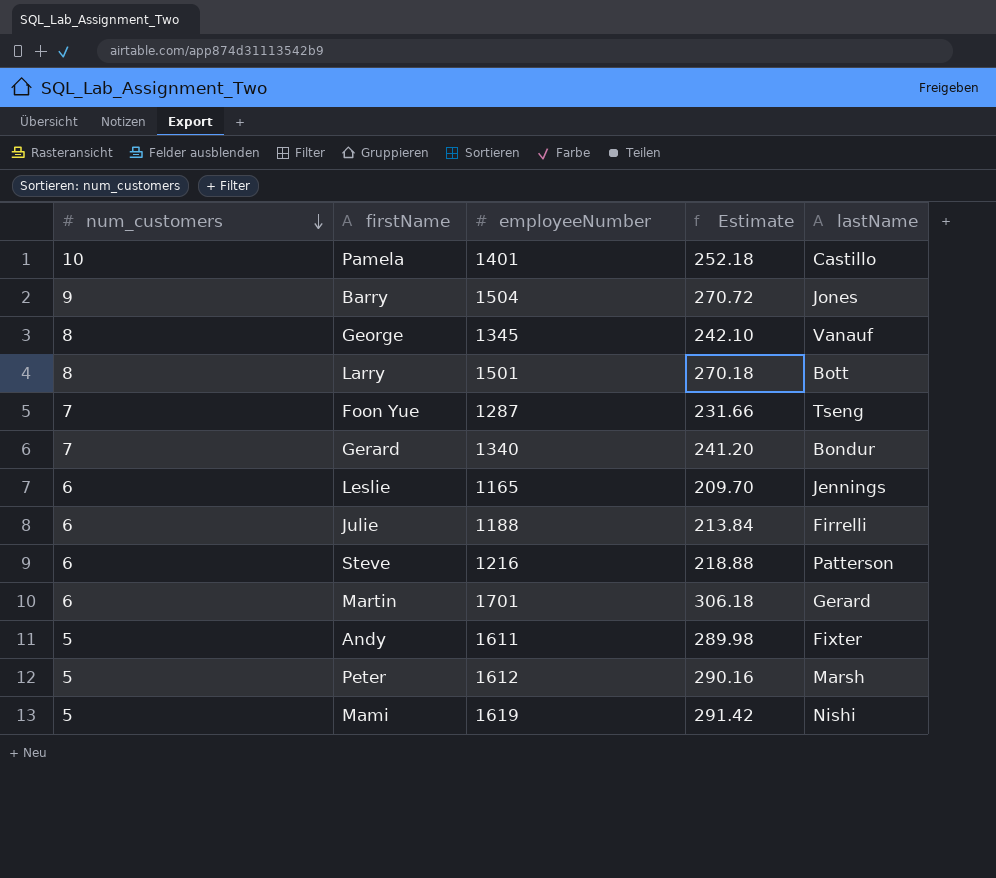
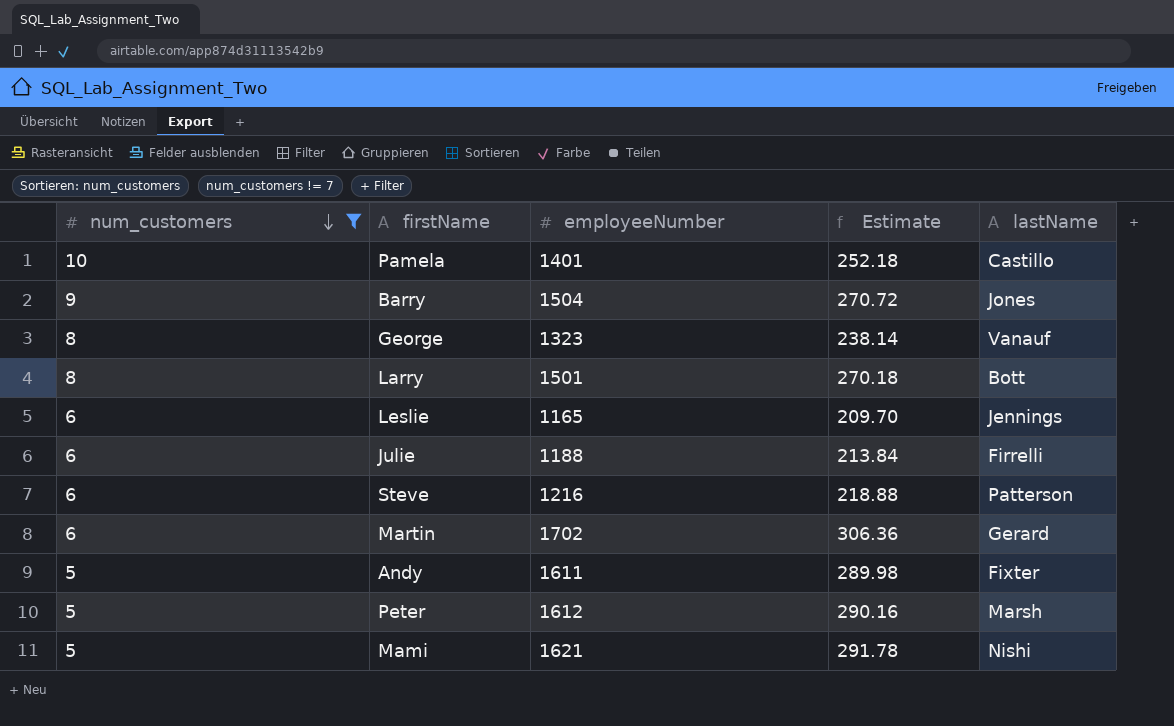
filter: none -> num_customers != 7
George | employeeNumber: 1345 -> 1323
George | Estimate: 242.10 -> 238.14
Martin | employeeNumber: 1701 -> 1702
Martin | Estimate: 306.18 -> 306.36
Mami | employeeNumber: 1619 -> 1621
Mami | Estimate: 291.42 -> 291.78

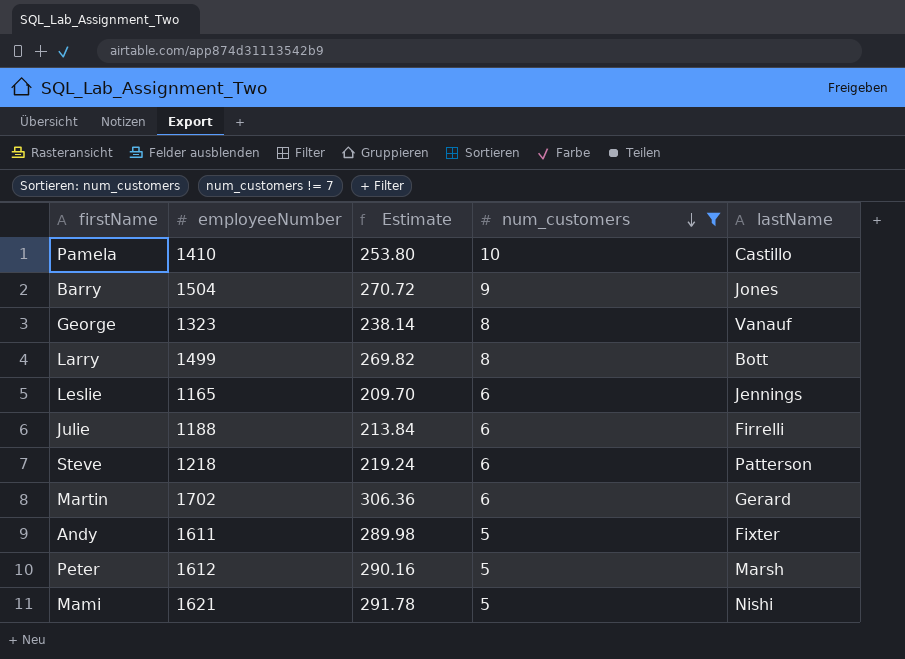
column num_customers | position: 1 -> 4
Pamela | employeeNumber: 1401 -> 1410
Pamela | Estimate: 252.18 -> 253.80
Larry | employeeNumber: 1501 -> 1499
Larry | Estimate: 270.18 -> 269.82
Steve | employeeNumber: 1216 -> 1218
Steve | Estimate: 218.88 -> 219.24

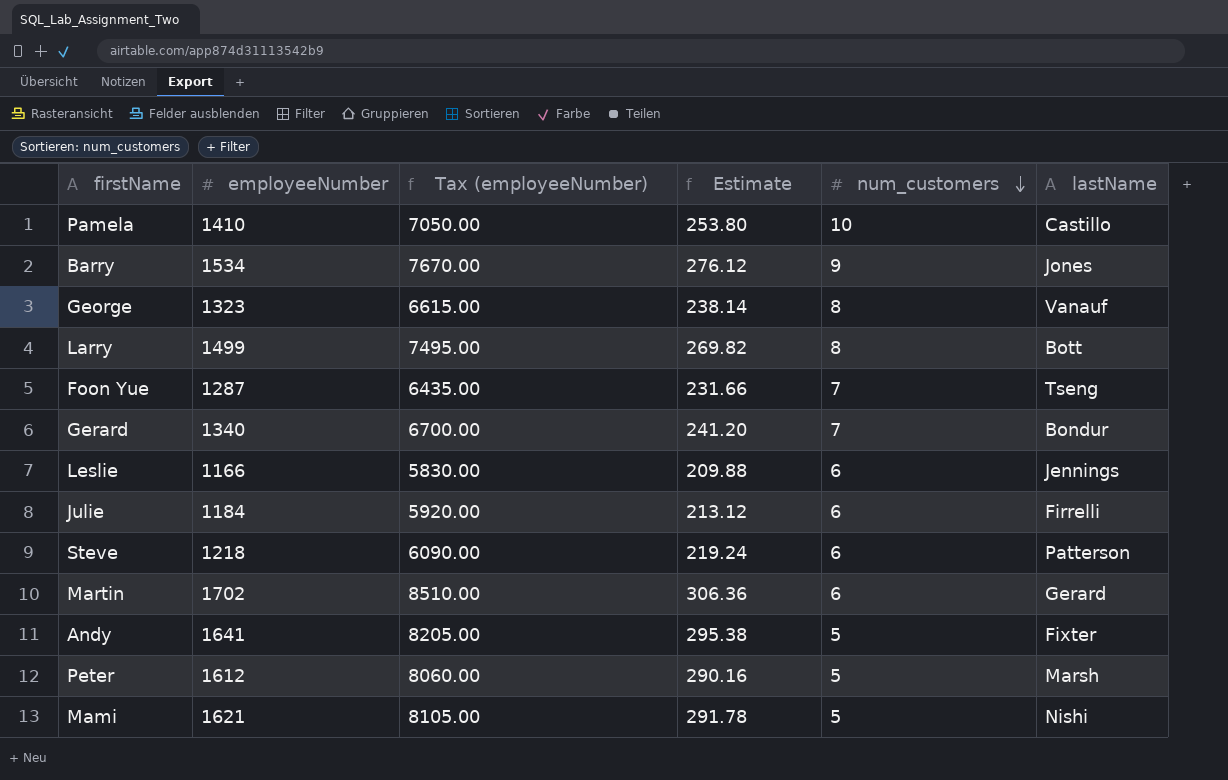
filter: num_customers != 7 -> none
column Tax (employeeNumber) | formula: none -> [employeeNumber] * 5
Barry | employeeNumber: 1504 -> 1534
Barry | Estimate: 270.72 -> 276.12
Leslie | employeeNumber: 1165 -> 1166
Leslie | Estimate: 209.70 -> 209.88
Julie | employeeNumber: 1188 -> 1184
Julie | Estimate: 213.84 -> 213.12
Andy | employeeNumber: 1611 -> 1641
Andy | Estimate: 289.98 -> 295.38

